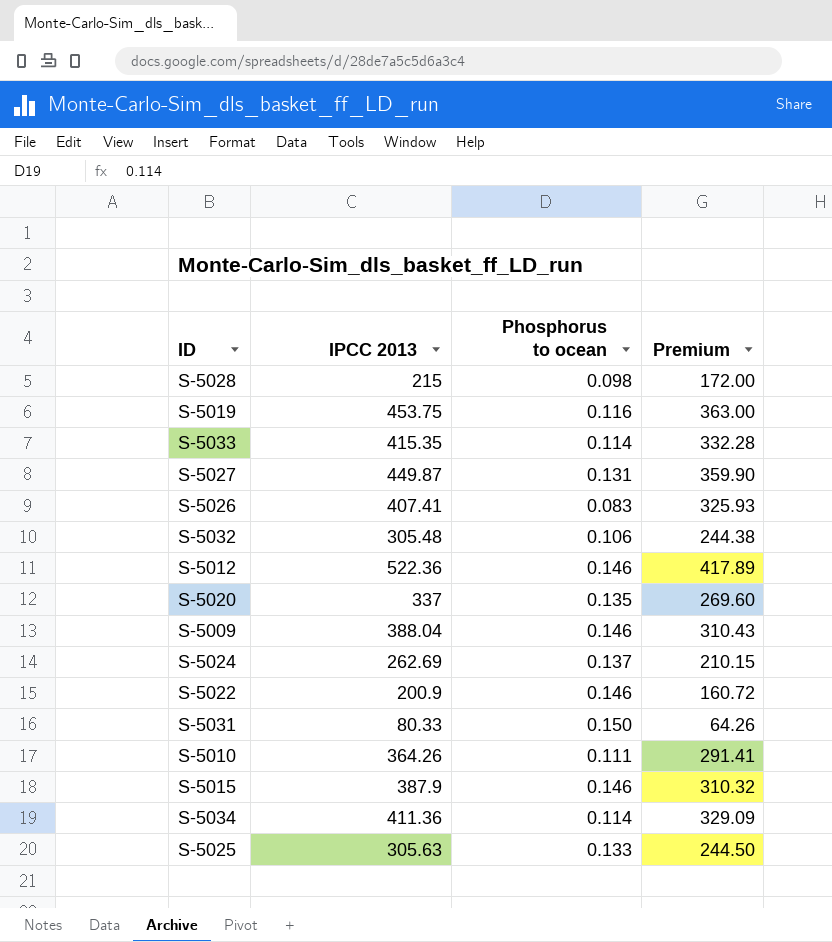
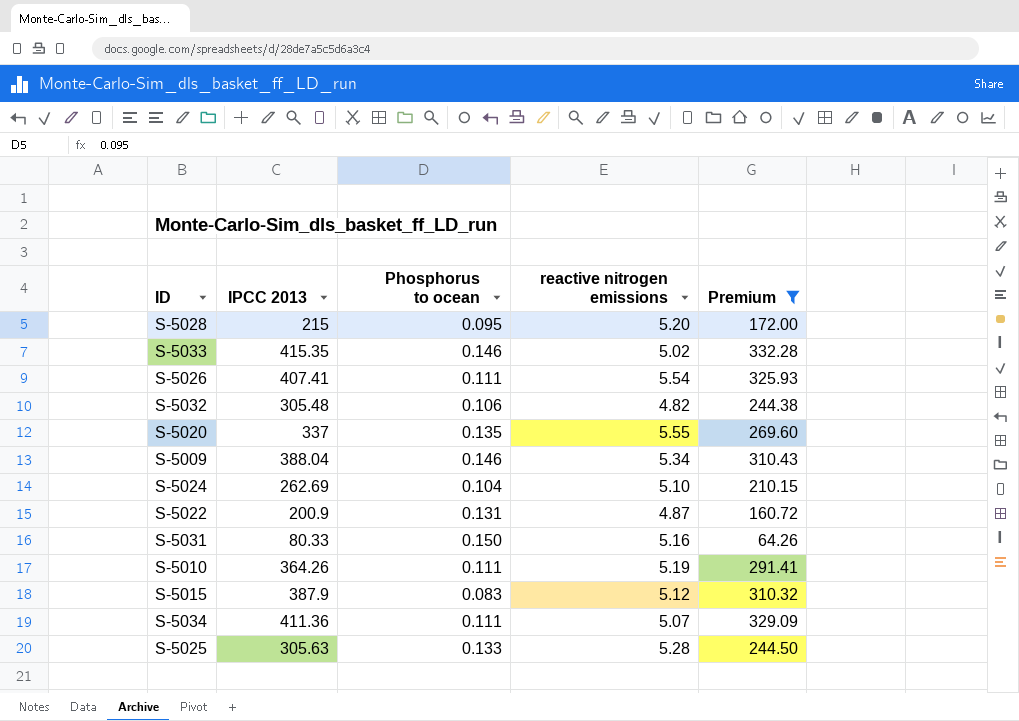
filter: none -> Premium <= 332.28
column reactive nitrogen emissions | position: none -> 4
S-5028 | Phosphorus to ocean: 0.098 -> 0.095
S-5033 | Phosphorus to ocean: 0.114 -> 0.146
S-5026 | Phosphorus to ocean: 0.083 -> 0.111
S-5024 | Phosphorus to ocean: 0.137 -> 0.104
S-5022 | Phosphorus to ocean: 0.146 -> 0.131
S-5015 | Phosphorus to ocean: 0.146 -> 0.083
S-5034 | Phosphorus to ocean: 0.114 -> 0.111

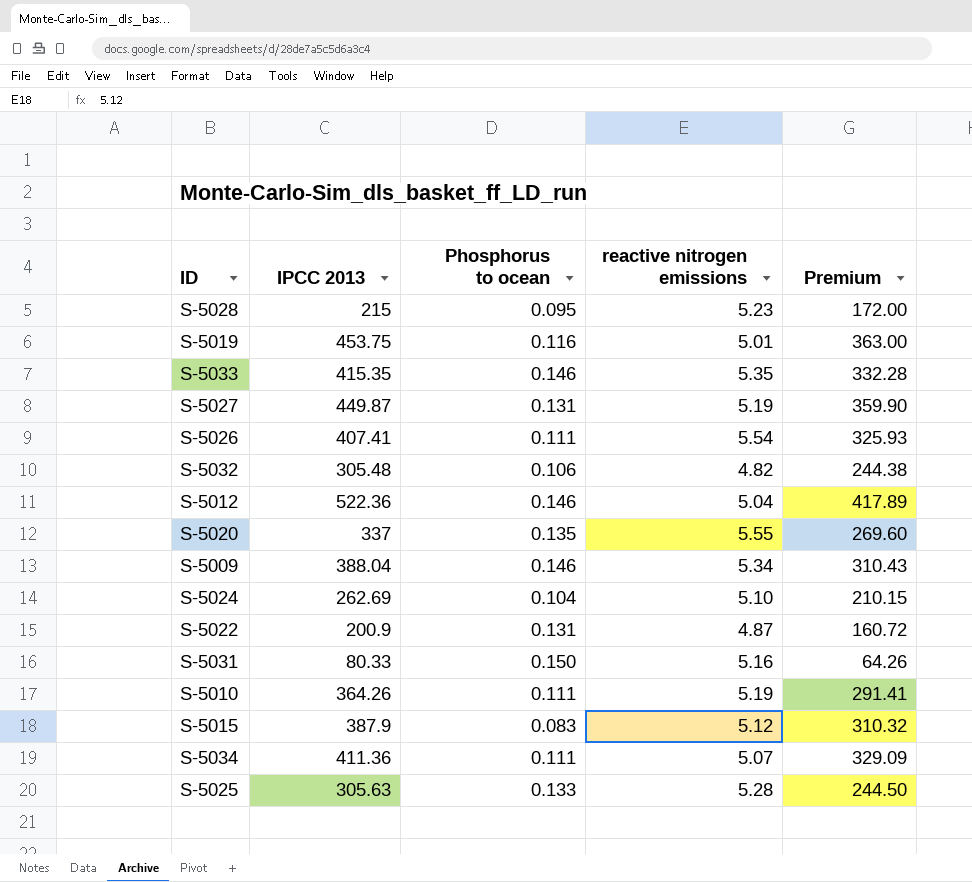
filter: Premium <= 332.28 -> none
S-5028 | reactive nitrogen emissions: 5.20 -> 5.23
S-5033 | reactive nitrogen emissions: 5.02 -> 5.35

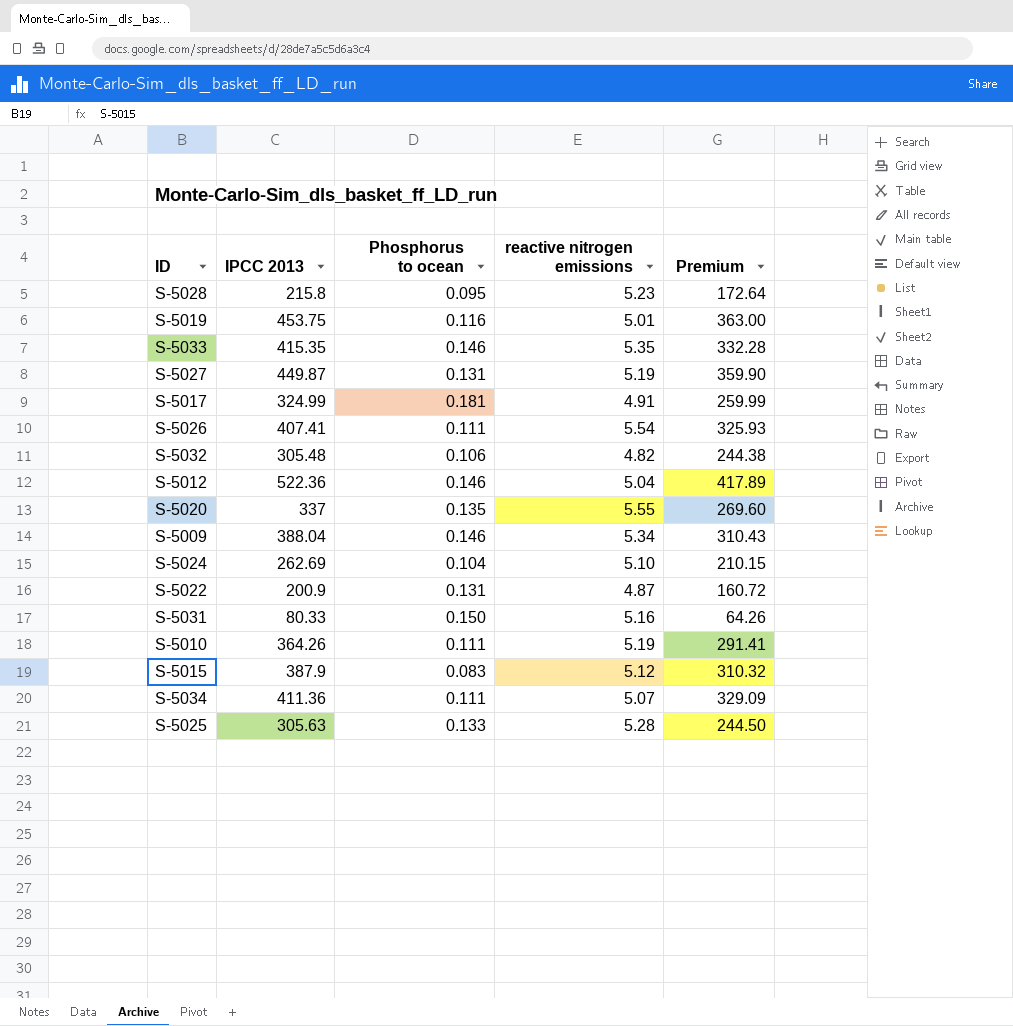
S-5028 | IPCC 2013: 215 -> 215.8
S-5028 | Premium: 172.00 -> 172.64
row S-5017: none -> 324.99 | 0.181 | 4.91 | 259.99

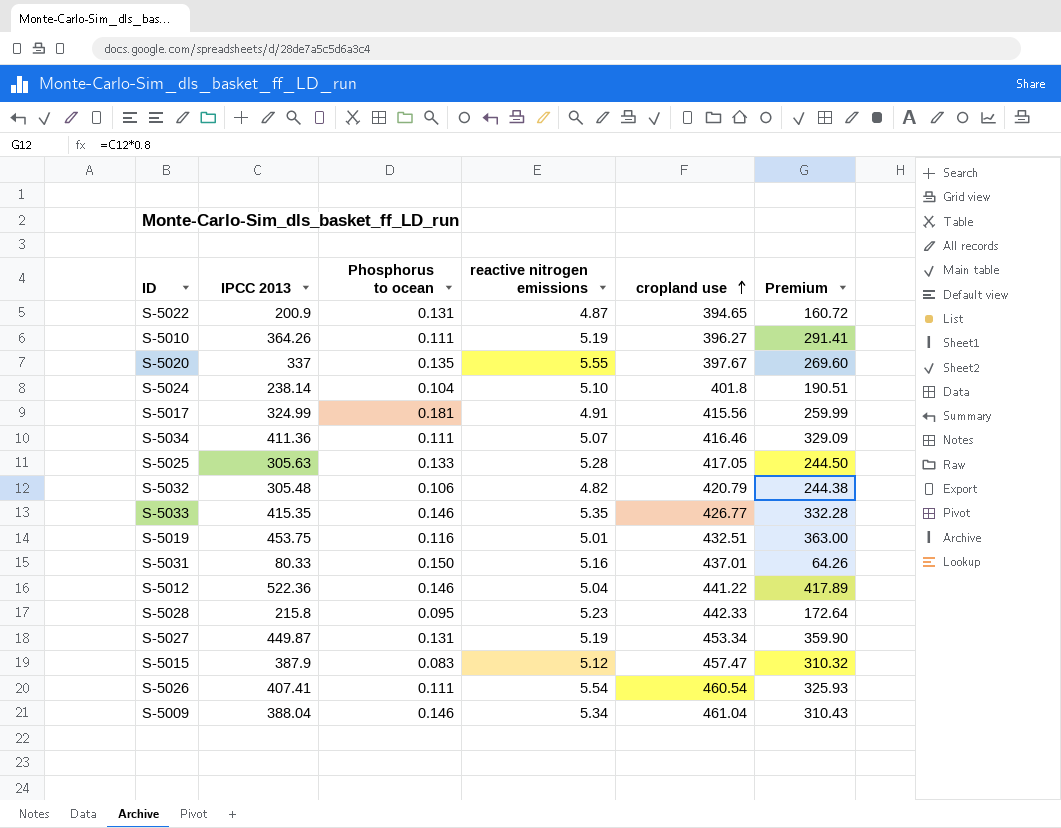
row order: none -> cropland use ascending
column cropland use | position: none -> 5
S-5024 | IPCC 2013: 262.69 -> 238.14
S-5024 | Premium: 210.15 -> 190.51

